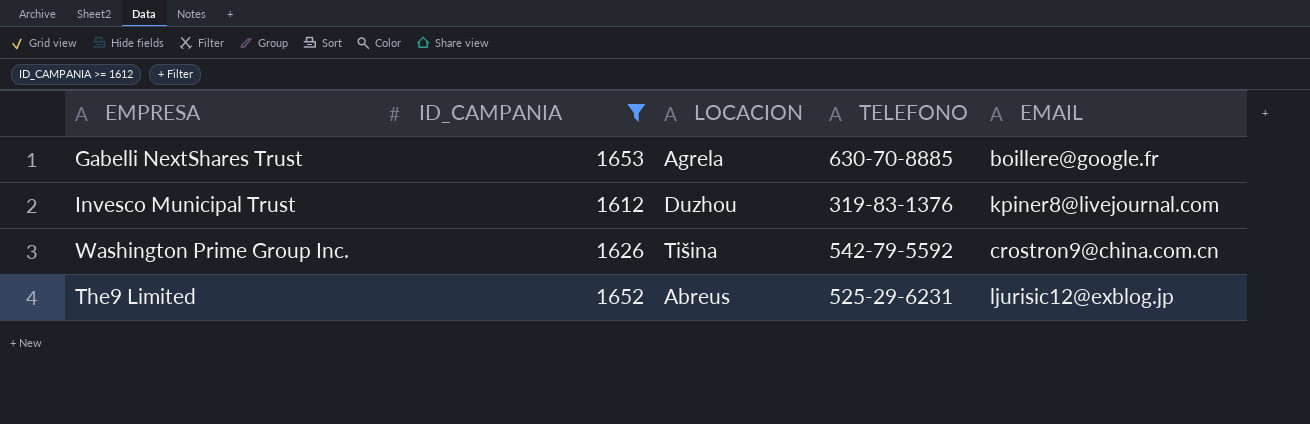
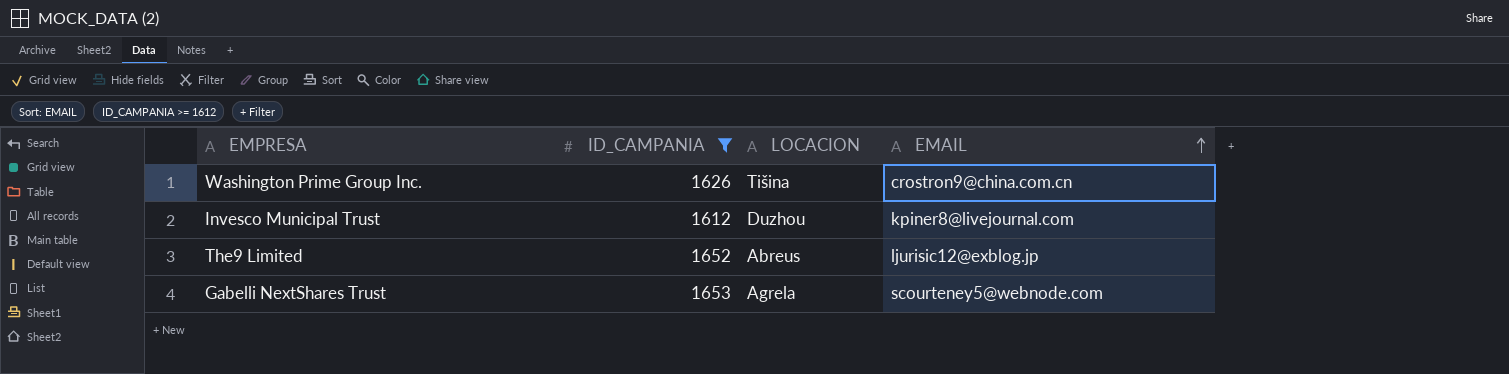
row order: none -> EMAIL ascending
column TELEFONO | position: 4 -> none
Gabelli NextShares Trust | EMAIL: boillere@google.fr -> scourteney5@webnode.com

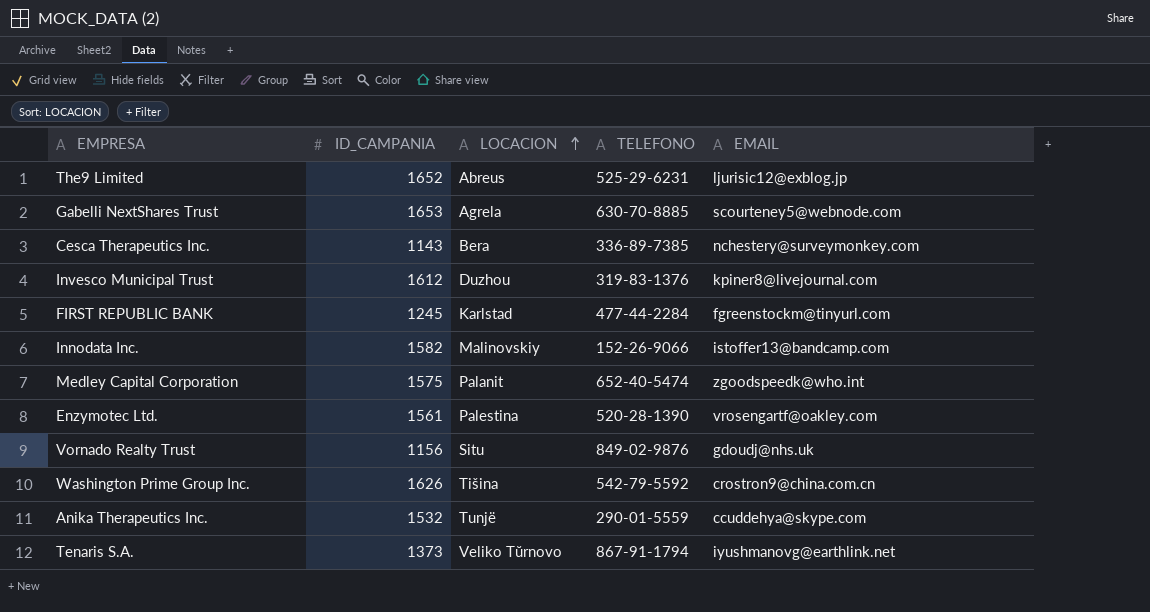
filter: ID_CAMPANIA >= 1612 -> none
row order: EMAIL ascending -> LOCACION ascending
column TELEFONO | position: none -> 4

